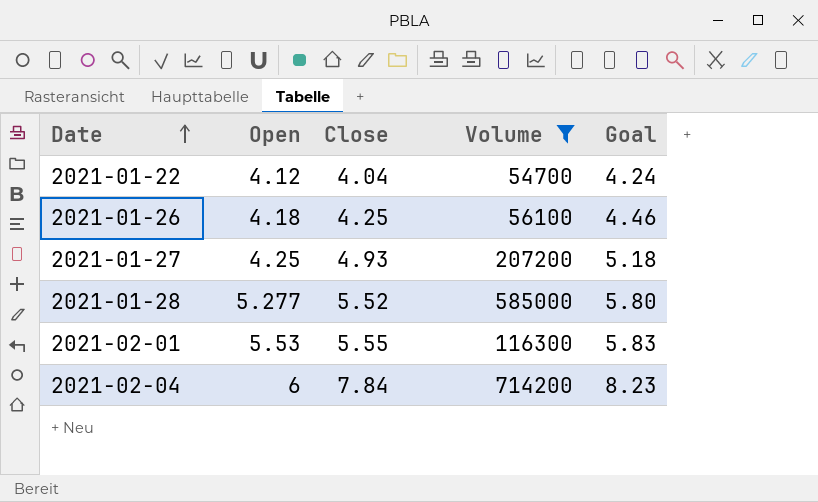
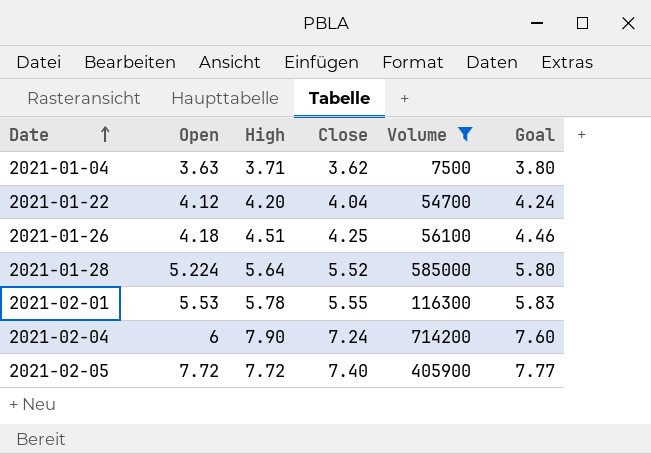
column High | position: none -> 3
row 2021-01-27: 4.25 | 4.93 | 207200 | 5.18 -> none
row 2021-01-04: none -> 3.63 | 3.71 | 3.62 | 7500 | 3.80
2021-01-28 | Open: 5.277 -> 5.224
2021-02-04 | Close: 7.84 -> 7.24
2021-02-04 | Goal: 8.23 -> 7.60
row 2021-02-05: none -> 7.72 | 7.72 | 7.40 | 405900 | 7.77

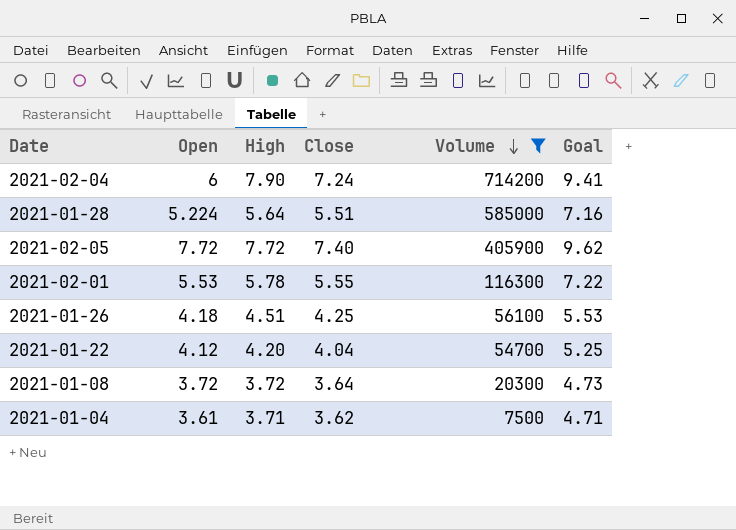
row order: Date ascending -> Volume descending
column Goal | formula: [Close] * 1.05 -> [Close] * 1.3
2021-01-28 | Close: 5.52 -> 5.51
row 2021-01-08: none -> 3.72 | 3.72 | 3.64 | 20300 | 4.73
2021-01-04 | Open: 3.63 -> 3.61

